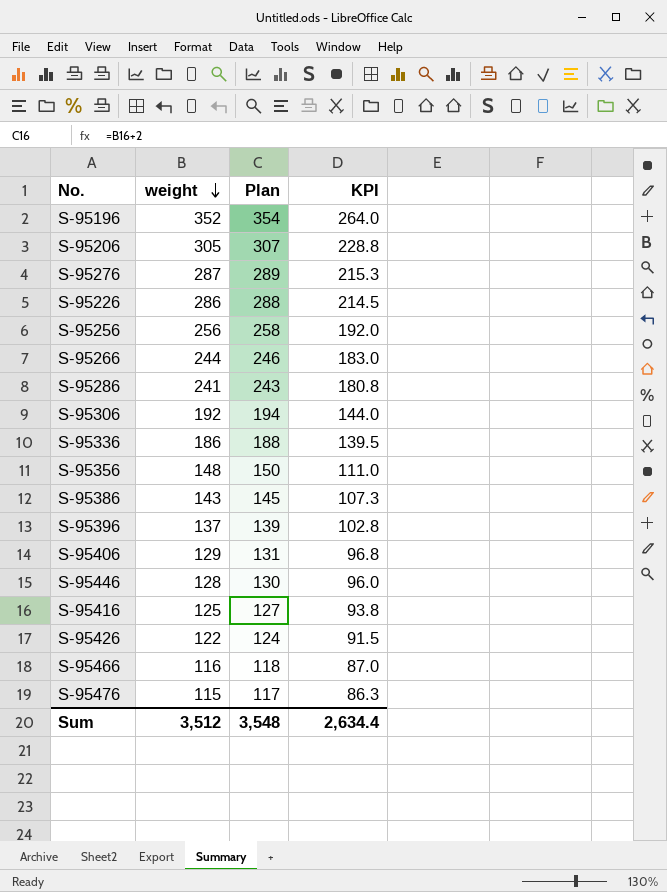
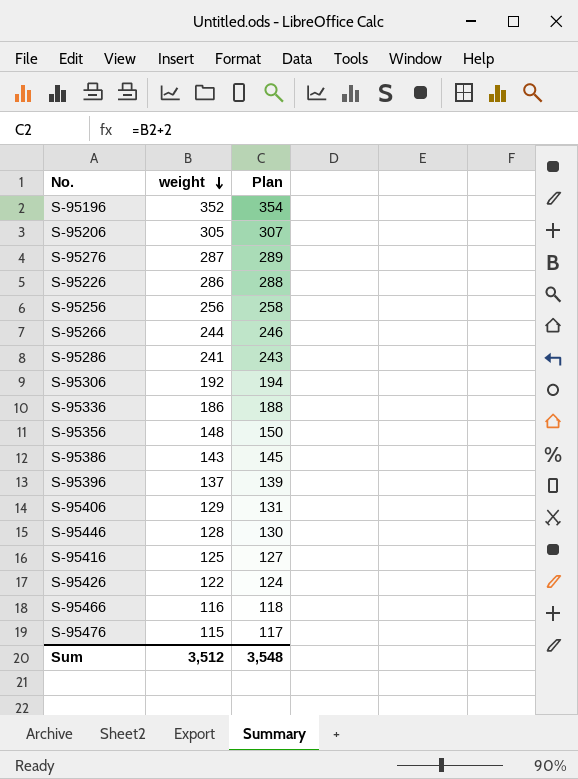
column KPI | formula: [weight] * 0.75 -> none

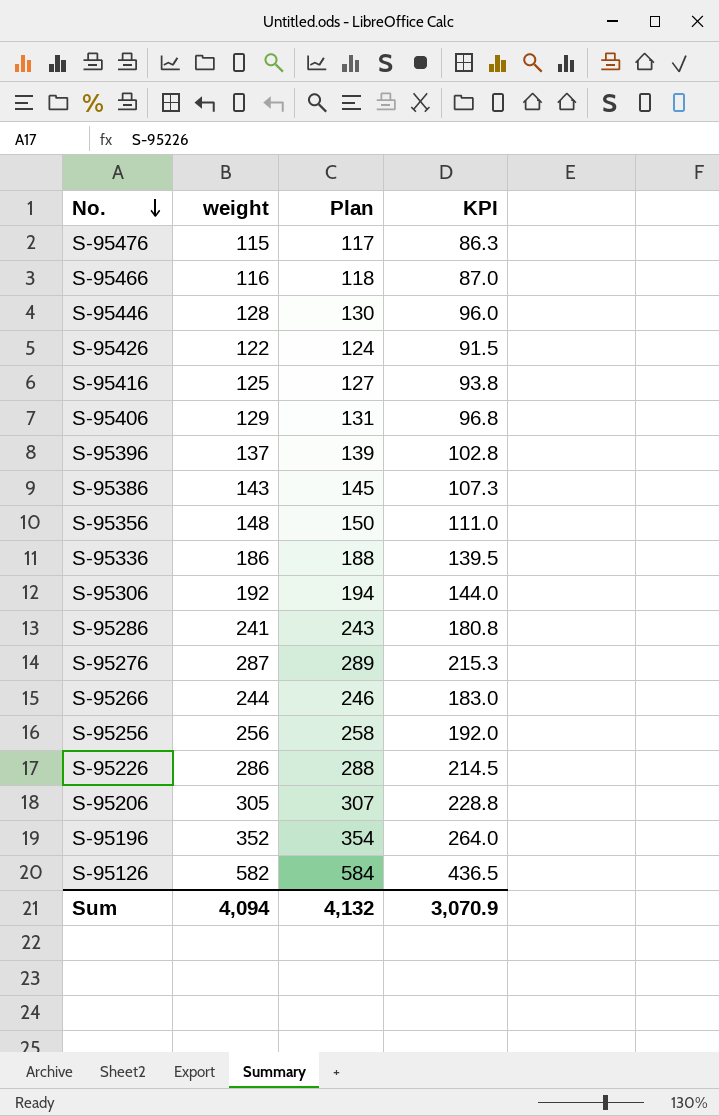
row order: weight descending -> No. descending
column KPI | formula: none -> [weight] * 0.75
row S-95126: none -> 582 | 584 | 436.5
Sum | weight: 3,512 -> 4,094
Sum | Plan: 3,548 -> 4,132

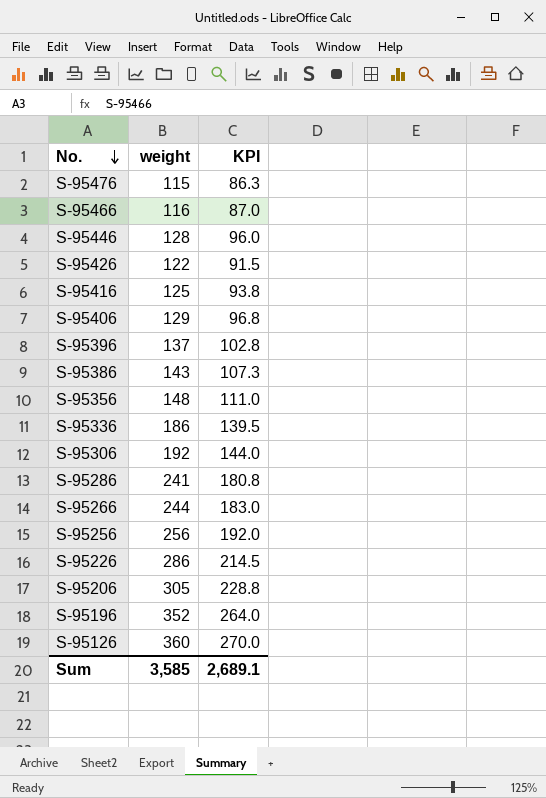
column Plan | formula: [weight] + 2 -> none
row S-95276: 287 | 289 | 215.3 -> none
S-95126 | weight: 582 -> 360
S-95126 | KPI: 436.5 -> 270.0
Sum | weight: 4,094 -> 3,585
Sum | KPI: 3,070.9 -> 2,689.1

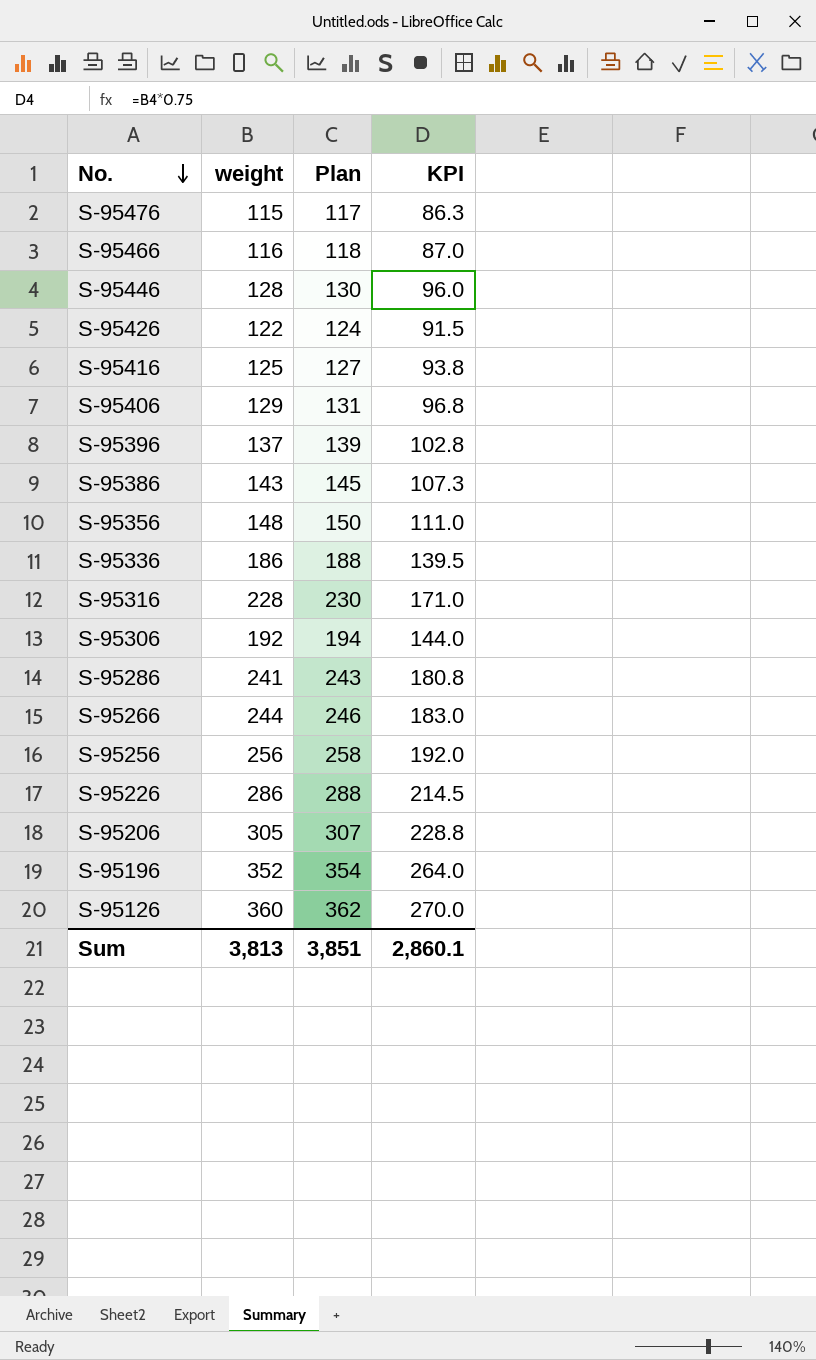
column Plan | formula: none -> [weight] + 2
row S-95316: none -> 228 | 230 | 171.0
Sum | weight: 3,585 -> 3,813
Sum | KPI: 2,689.1 -> 2,860.1

